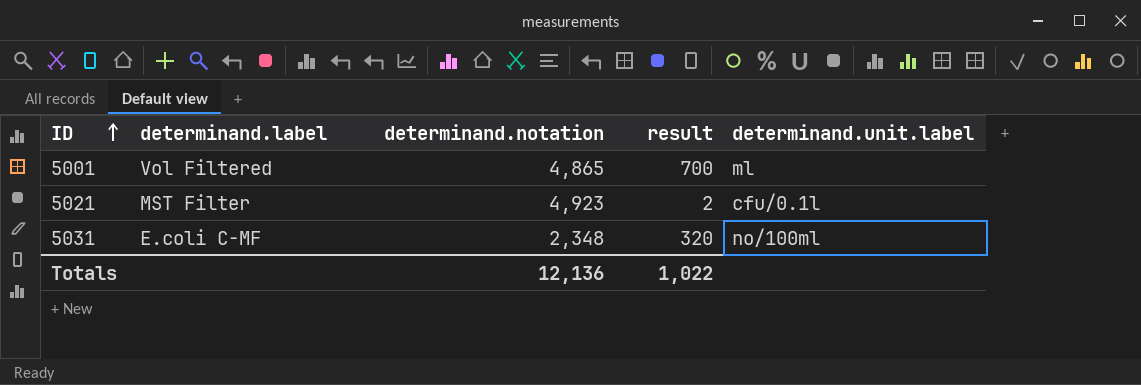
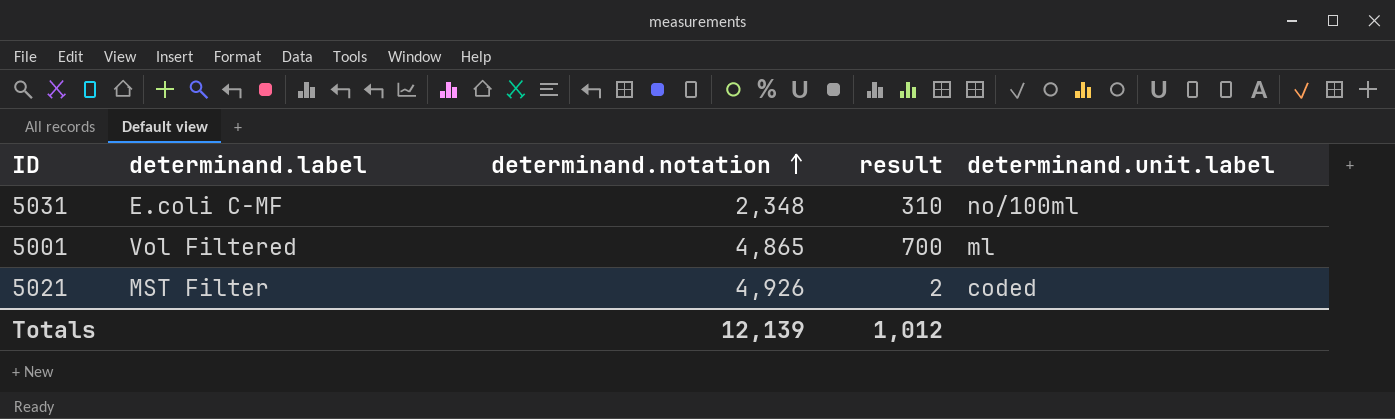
row order: ID ascending -> determinand.notation ascending
5031 | result: 320 -> 310
5021 | determinand.notation: 4,923 -> 4,926
5021 | determinand.unit.label: cfu/0.1l -> coded
Totals | determinand.notation: 12,136 -> 12,139
Totals | result: 1,022 -> 1,012

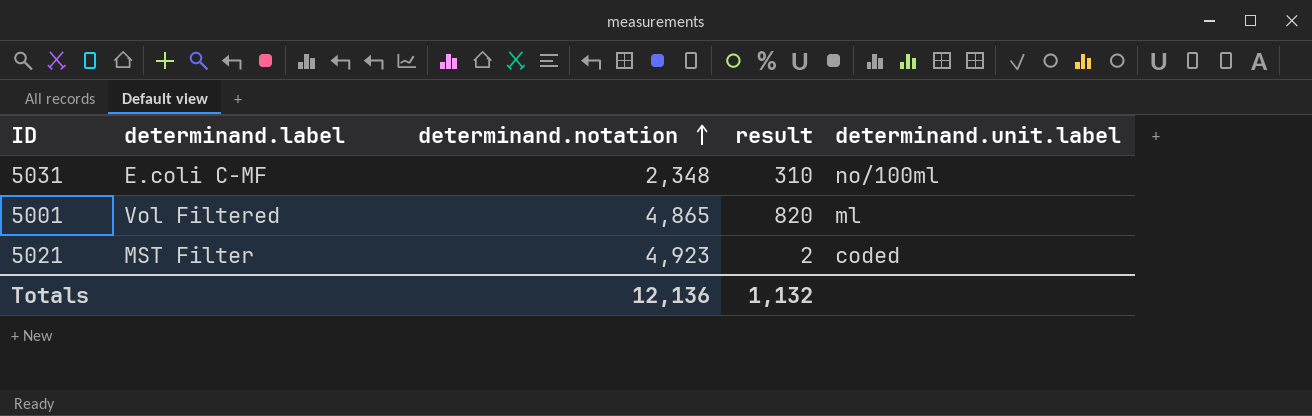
5001 | result: 700 -> 820
5021 | determinand.notation: 4,926 -> 4,923
Totals | determinand.notation: 12,139 -> 12,136
Totals | result: 1,012 -> 1,132

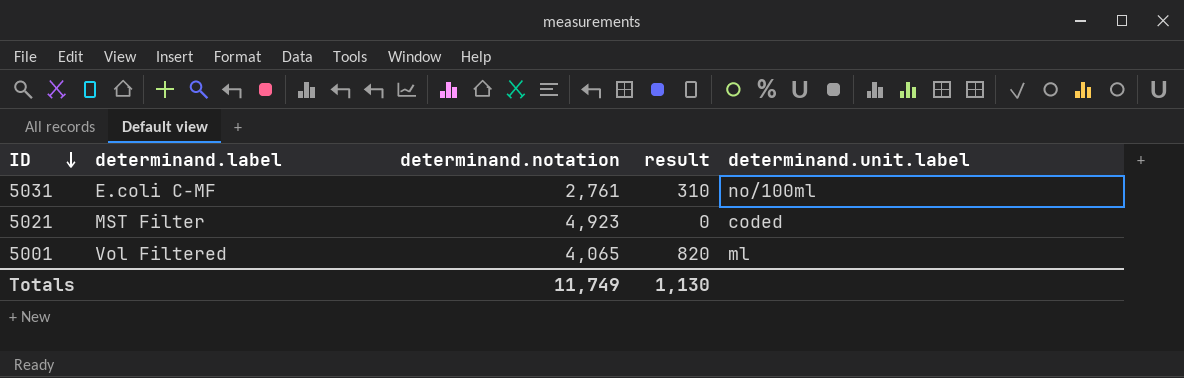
row order: determinand.notation ascending -> ID descending
5031 | determinand.notation: 2,348 -> 2,761
5021 | result: 2 -> 0
5001 | determinand.notation: 4,865 -> 4,065
Totals | determinand.notation: 12,136 -> 11,749
Totals | result: 1,132 -> 1,130

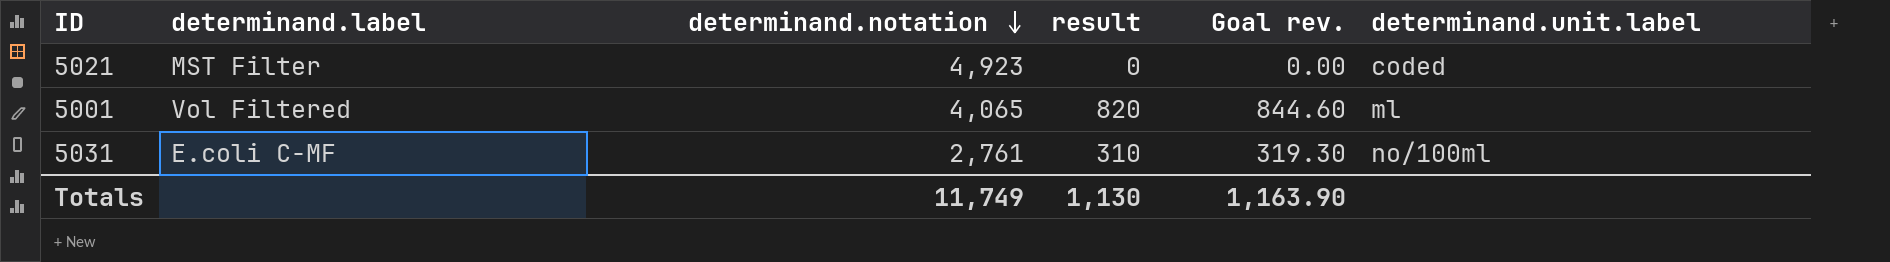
row order: ID descending -> determinand.notation descending
column Goal rev. | formula: none -> [result] * 1.03

